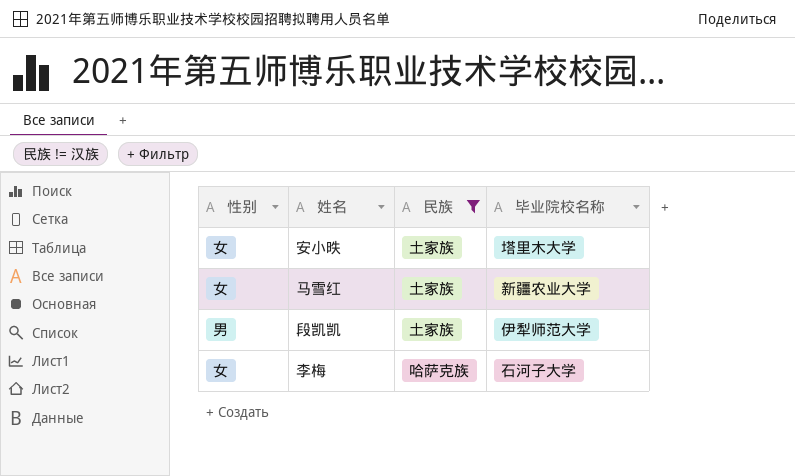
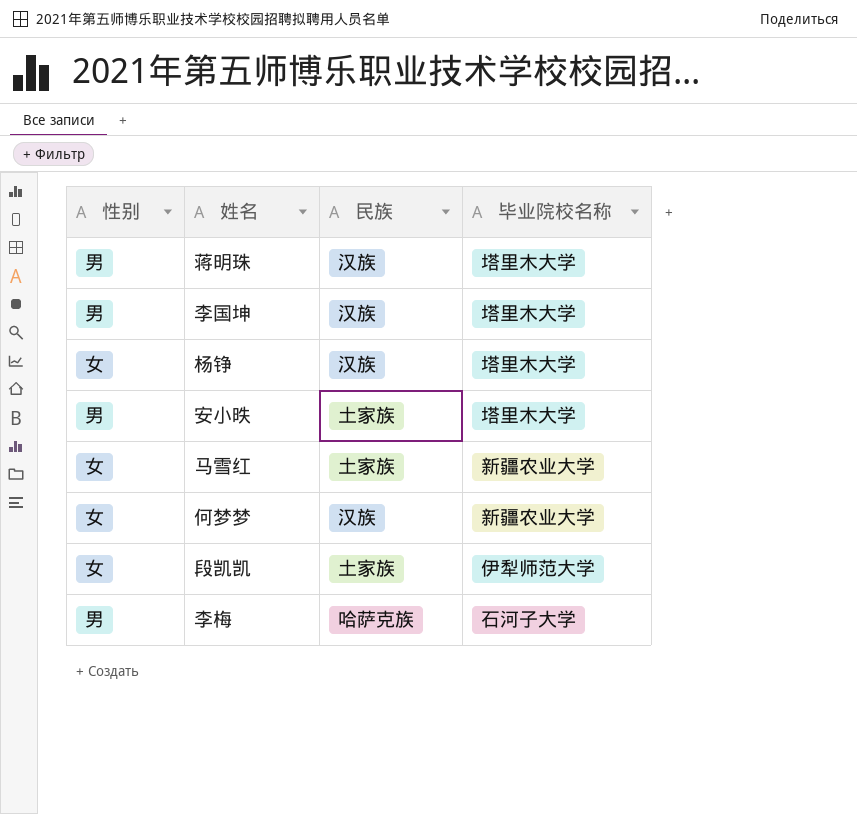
filter: 民族 != 汉族 -> none
安小昳 | 性别: 女 -> 男
段凯凯 | 性别: 男 -> 女
李梅 | 性别: 女 -> 男

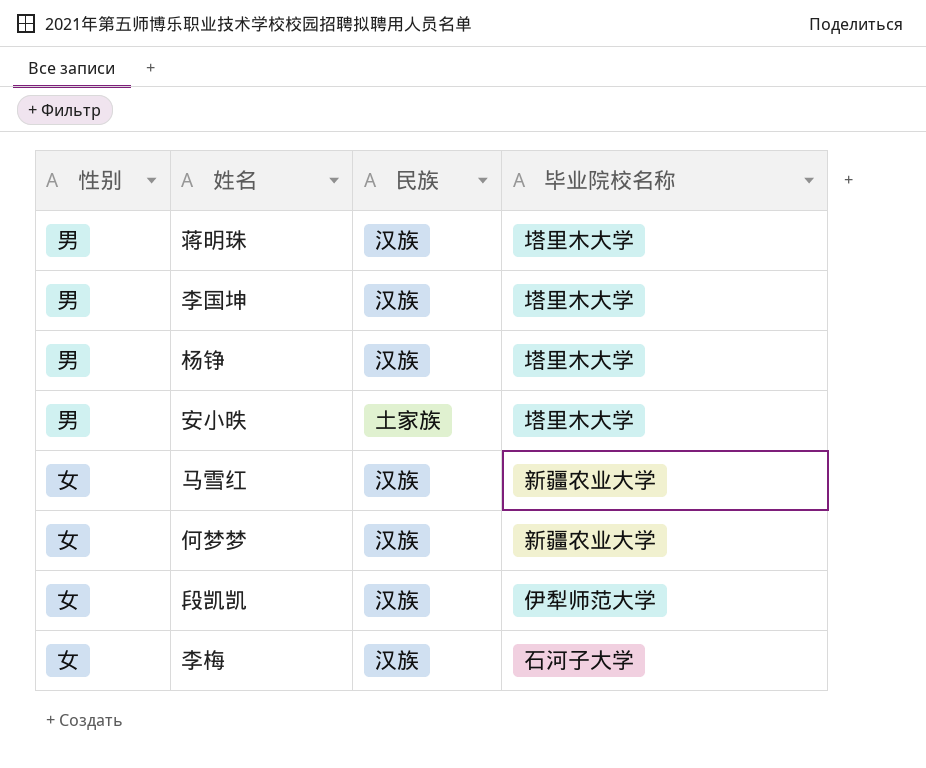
杨铮 | 性别: 女 -> 男
马雪红 | 民族: 土家族 -> 汉族
段凯凯 | 民族: 土家族 -> 汉族
李梅 | 性别: 男 -> 女
李梅 | 民族: 哈萨克族 -> 汉族

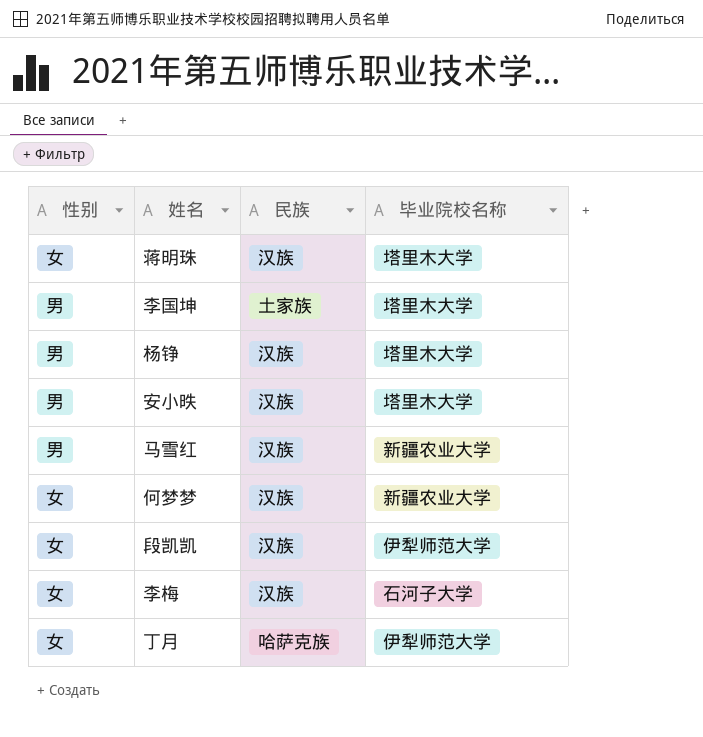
蒋明珠 | 性别: 男 -> 女
李国坤 | 民族: 汉族 -> 土家族
安小昳 | 民族: 土家族 -> 汉族
马雪红 | 性别: 女 -> 男
row 丁月: none -> 女 | 哈萨克族 | 伊犁师范大学

